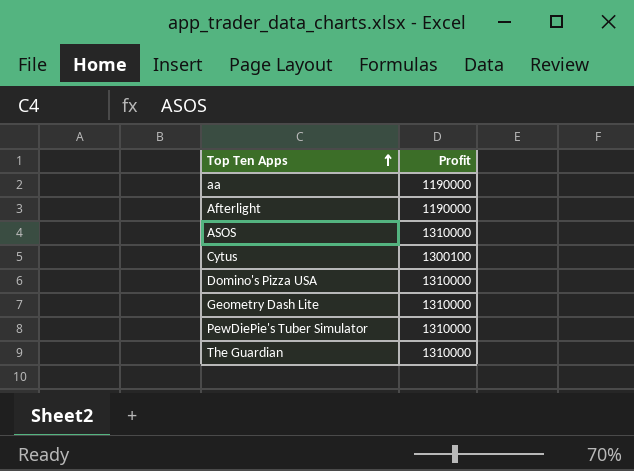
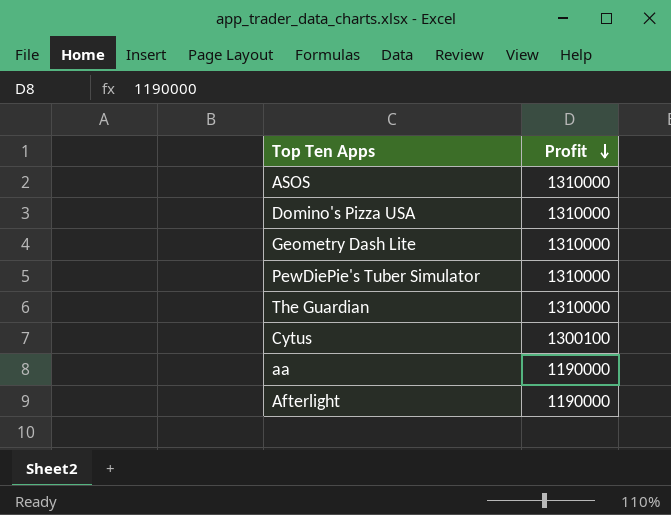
row order: Top Ten Apps ascending -> Profit descending

